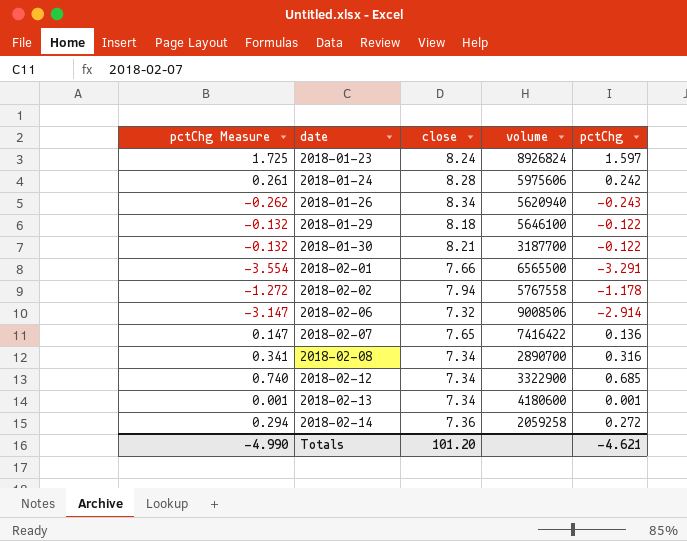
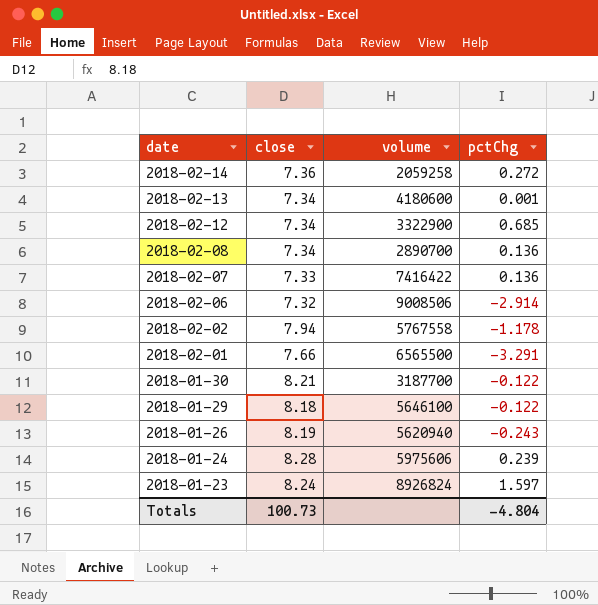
row order: date ascending -> date descending
column pctChg Measure | formula: [pctChg] * 1.08 -> none
2018-02-08 | pctChg: 0.316 -> 0.136
2018-02-07 | close: 7.65 -> 7.33
2018-01-26 | close: 8.34 -> 8.19
2018-01-24 | pctChg: 0.242 -> 0.239
Totals | close: 101.20 -> 100.73
Totals | pctChg: -4.621 -> -4.804

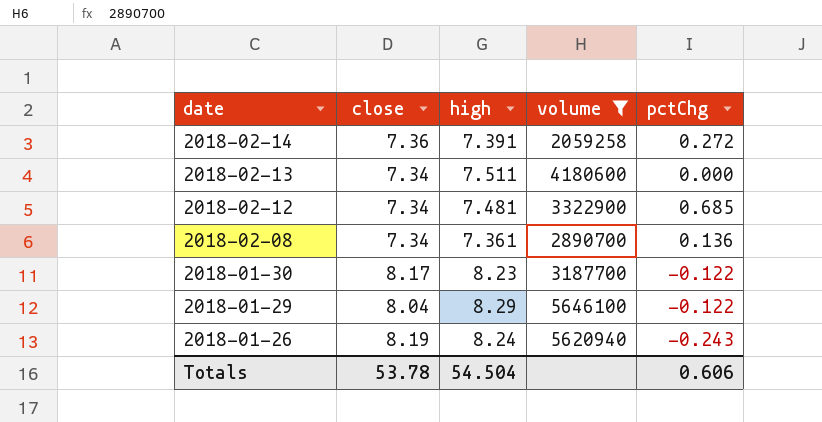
filter: none -> volume <= 5646100
column high | position: none -> 3
2018-02-13 | pctChg: 0.001 -> 0.000
2018-01-30 | close: 8.21 -> 8.17
2018-01-29 | close: 8.18 -> 8.04
Totals | close: 100.73 -> 53.78
Totals | pctChg: -4.804 -> 0.606

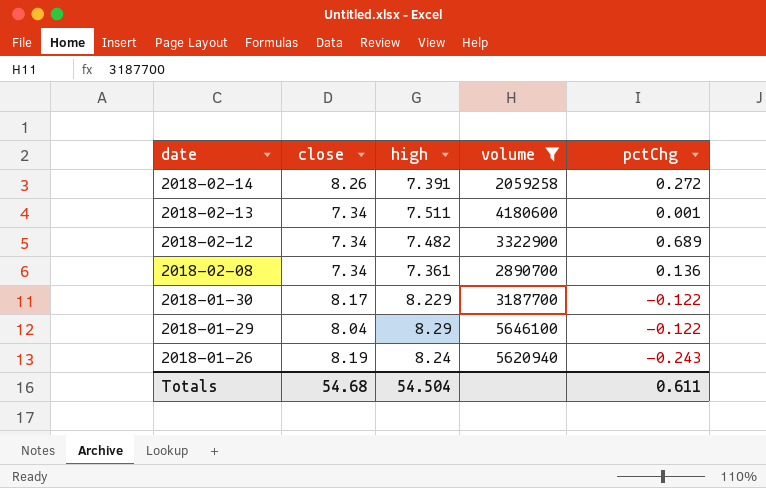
2018-02-14 | close: 7.36 -> 8.26
2018-02-13 | pctChg: 0.000 -> 0.001
2018-02-12 | high: 7.481 -> 7.482
2018-02-12 | pctChg: 0.685 -> 0.689
2018-01-30 | high: 8.23 -> 8.229
Totals | close: 53.78 -> 54.68
Totals | pctChg: 0.606 -> 0.611

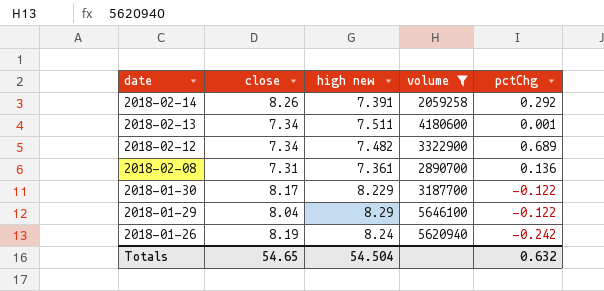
column name: high -> high new
2018-02-14 | pctChg: 0.272 -> 0.292
2018-02-08 | close: 7.34 -> 7.31
2018-01-26 | pctChg: -0.243 -> -0.242
Totals | close: 54.68 -> 54.65
Totals | pctChg: 0.611 -> 0.632

